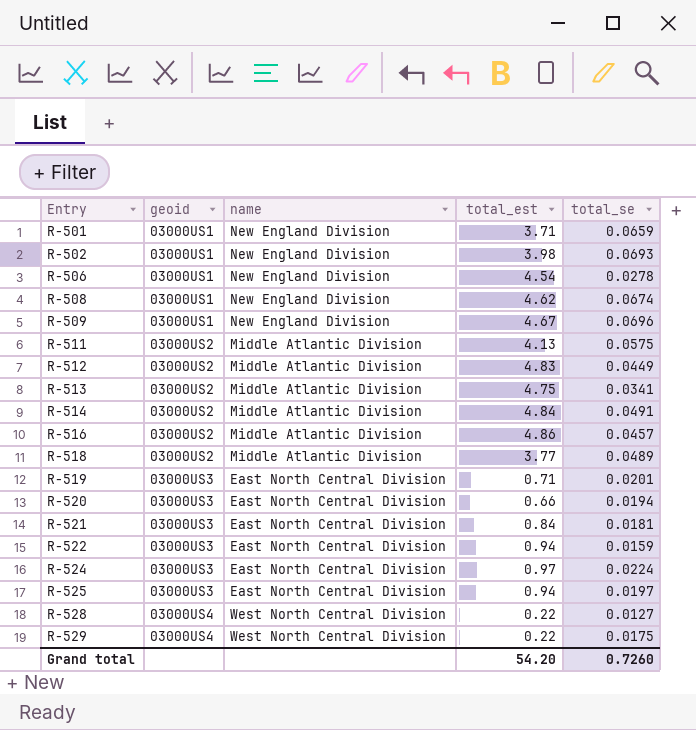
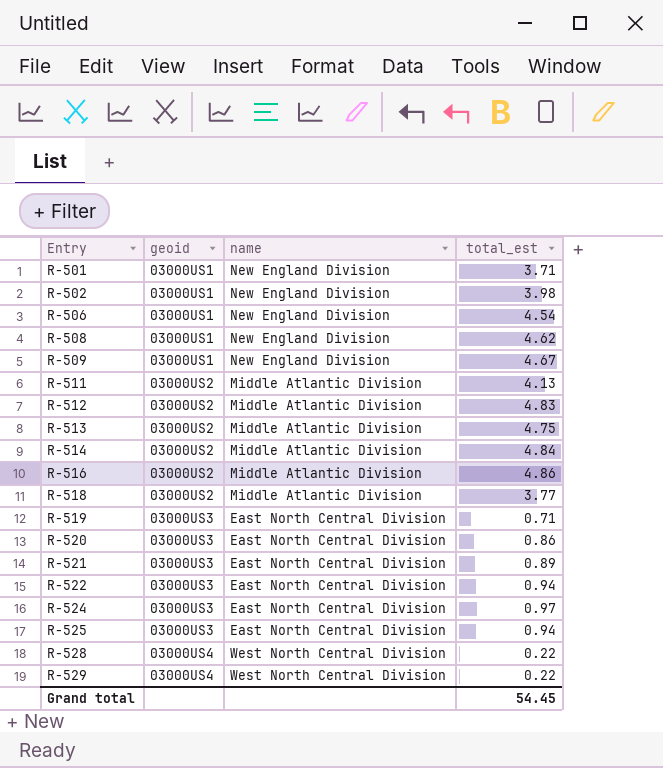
column total_se | position: 5 -> none
R-520 | total_est: 0.66 -> 0.86
R-521 | total_est: 0.84 -> 0.89
Grand total | total_est: 54.20 -> 54.45

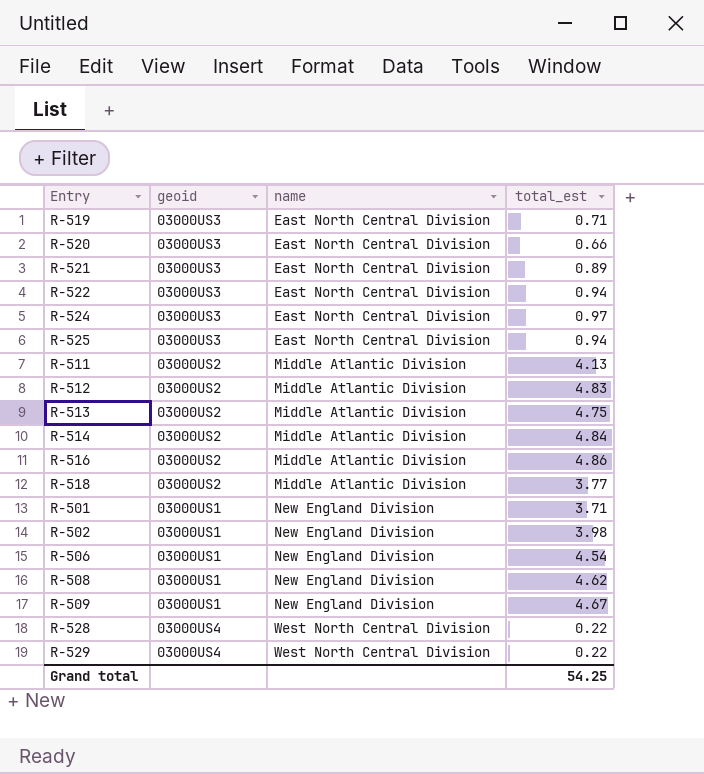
row order: Entry ascending -> name ascending
R-520 | total_est: 0.86 -> 0.66
Grand total | total_est: 54.45 -> 54.25

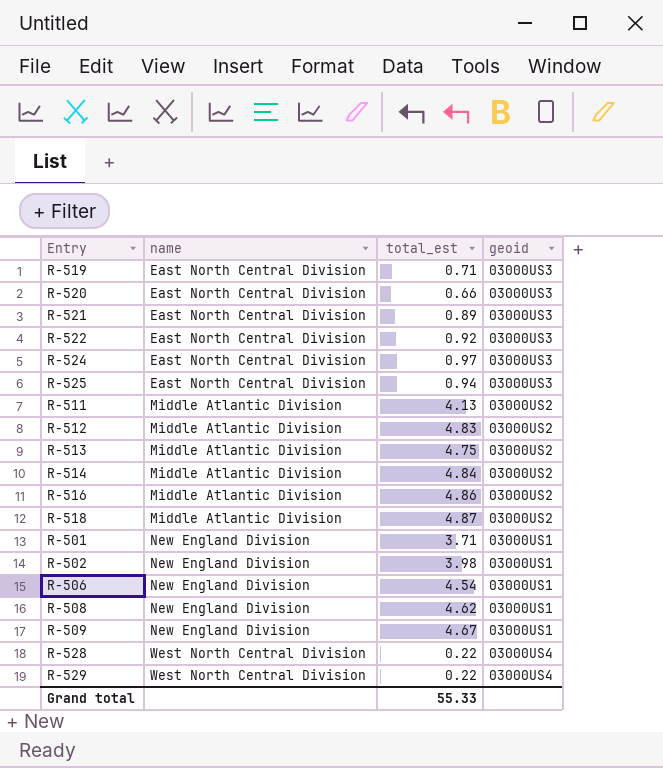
column geoid | position: 2 -> 4
R-522 | total_est: 0.94 -> 0.92
R-518 | total_est: 3.77 -> 4.87
Grand total | total_est: 54.25 -> 55.33

